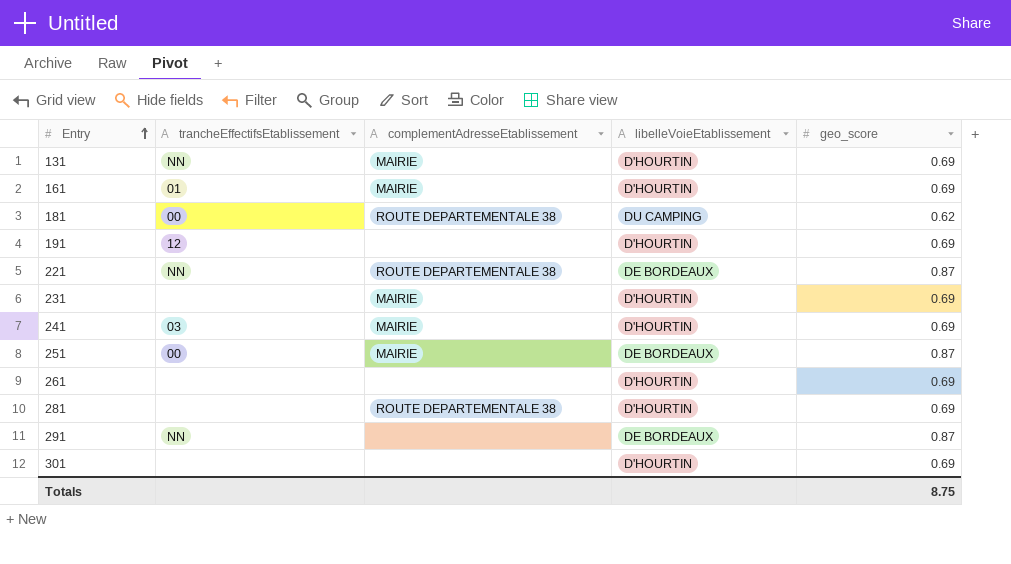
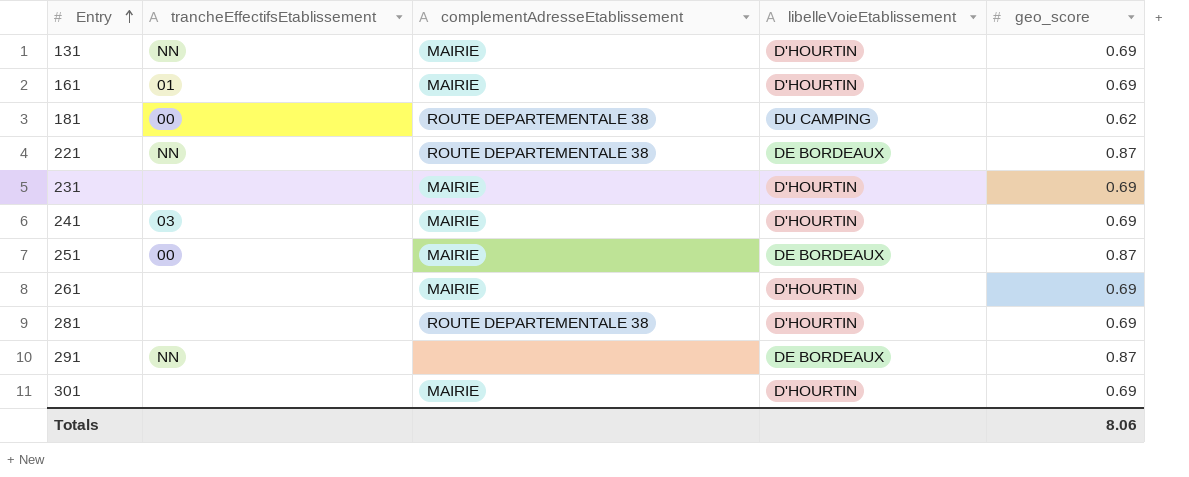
row 191: 12 | none | D'HOURTIN | 0.69 -> none
261 | complementAdresseEtablissement: none -> MAIRIE
301 | complementAdresseEtablissement: none -> MAIRIE
Totals | geo_score: 8.75 -> 8.06

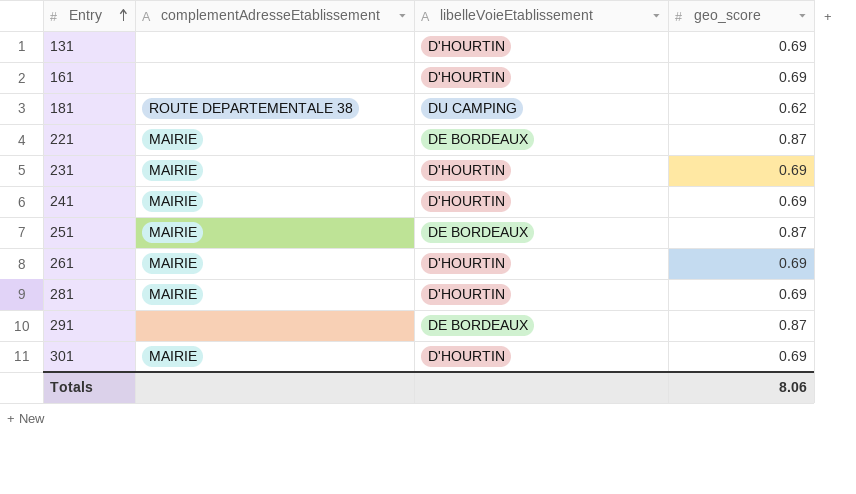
column trancheEffectifsEtablissement | position: 2 -> none
131 | complementAdresseEtablissement: MAIRIE -> none
161 | complementAdresseEtablissement: MAIRIE -> none
221 | complementAdresseEtablissement: ROUTE DEPARTEMENTALE 38 -> MAIRIE
281 | complementAdresseEtablissement: ROUTE DEPARTEMENTALE 38 -> MAIRIE

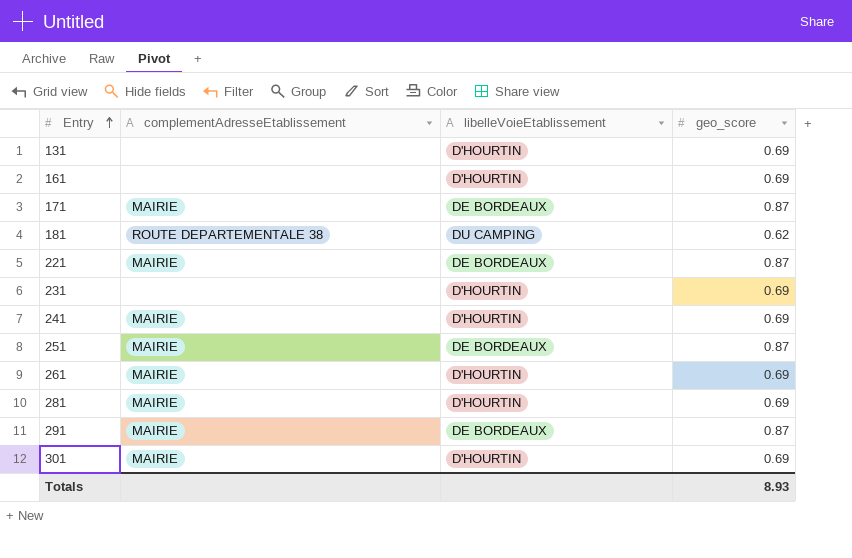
row 171: none -> MAIRIE | DE BORDEAUX | 0.87
231 | complementAdresseEtablissement: MAIRIE -> none
291 | complementAdresseEtablissement: none -> MAIRIE
Totals | geo_score: 8.06 -> 8.93

